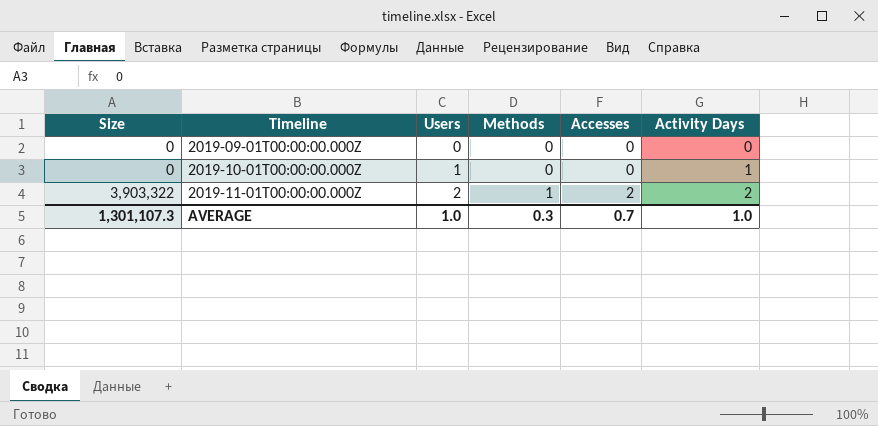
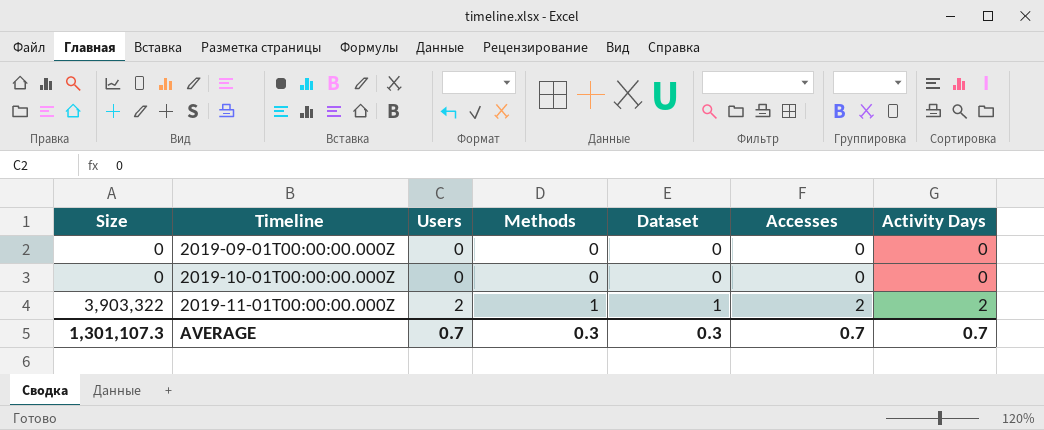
column Dataset | position: none -> 5
2019-10-01T00:00:00.000Z | Users: 1 -> 0
2019-10-01T00:00:00.000Z | Activity Days: 1 -> 0
AVERAGE | Users: 1.0 -> 0.7
AVERAGE | Activity Days: 1.0 -> 0.7

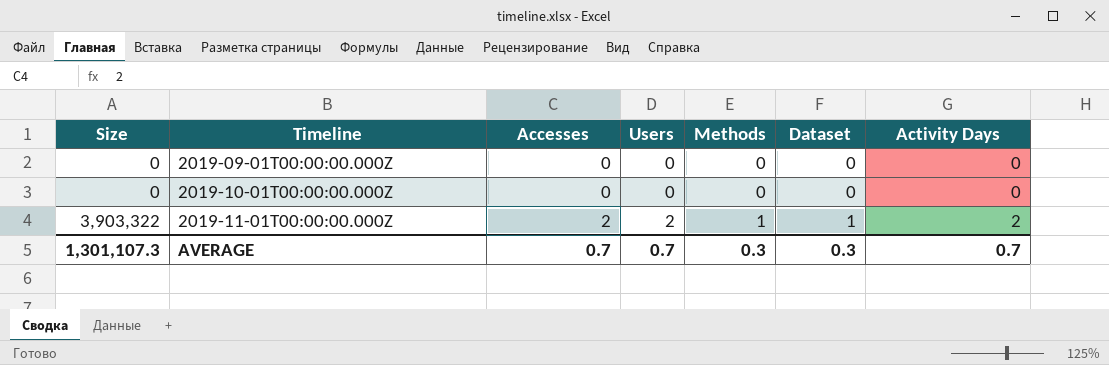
column Accesses | position: 6 -> 3

